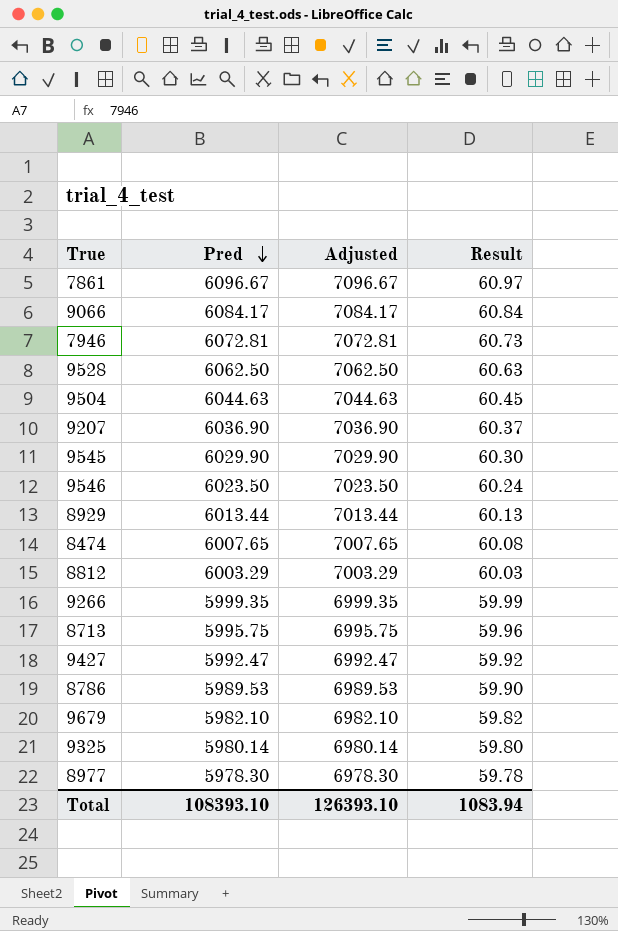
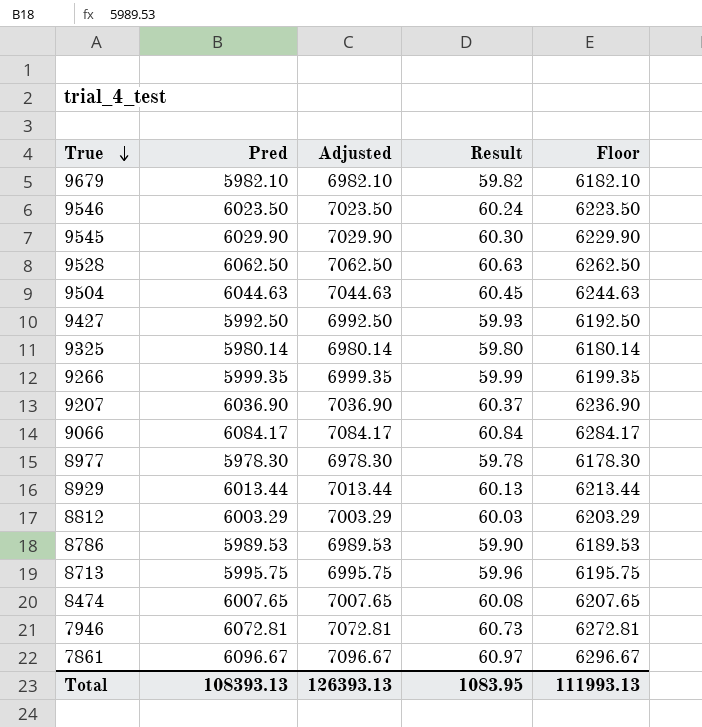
row order: Pred descending -> True descending
column Floor | formula: none -> [Pred] + 200
9427 | Pred: 5992.47 -> 5992.50
9427 | Adjusted: 6992.47 -> 6992.50
9427 | Result: 59.92 -> 59.93
Total | Pred: 108393.10 -> 108393.13
Total | Adjusted: 126393.10 -> 126393.13
Total | Result: 1083.94 -> 1083.95

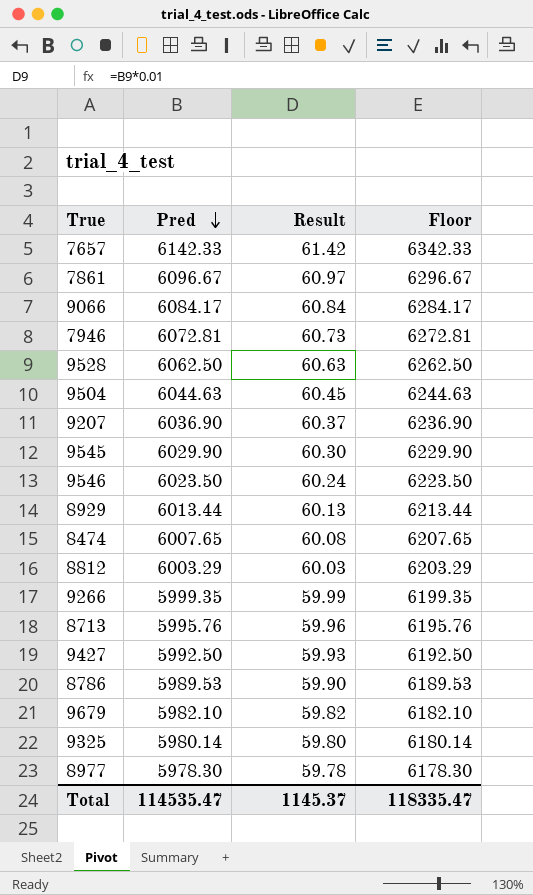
row order: True descending -> Pred descending
column Adjusted | formula: [Pred] + 1000 -> none
row 7657: none -> 6142.33 | 61.42 | 6342.33
8713 | Pred: 5995.75 -> 5995.76
8713 | Floor: 6195.75 -> 6195.76
Total | Pred: 108393.13 -> 114535.47
Total | Result: 1083.95 -> 1145.37
Total | Floor: 111993.13 -> 118335.47

